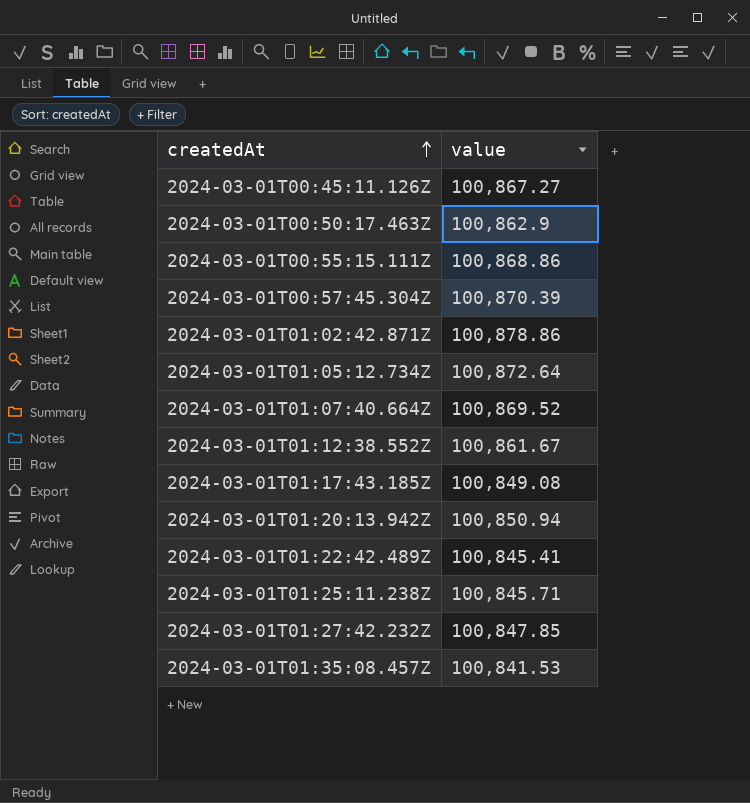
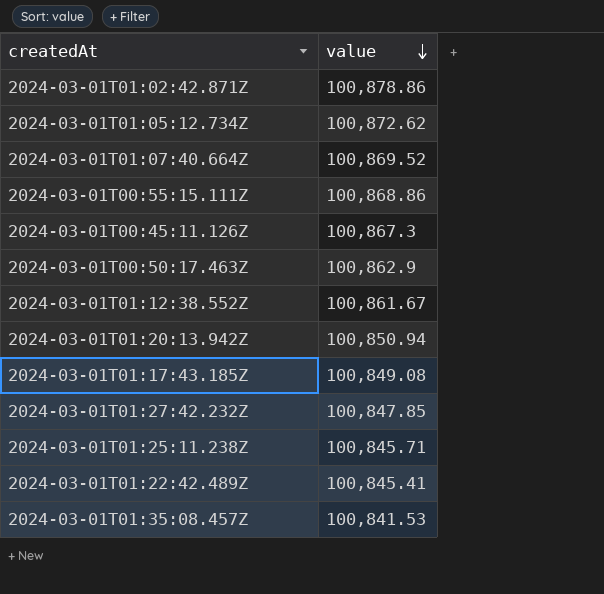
row order: createdAt ascending -> value descending
row 2024-03-01T00:57:45.304Z: 100,870.39 -> none
2024-03-01T01:05:12.734Z | value: 100,872.64 -> 100,872.62
2024-03-01T00:45:11.126Z | value: 100,867.27 -> 100,867.3

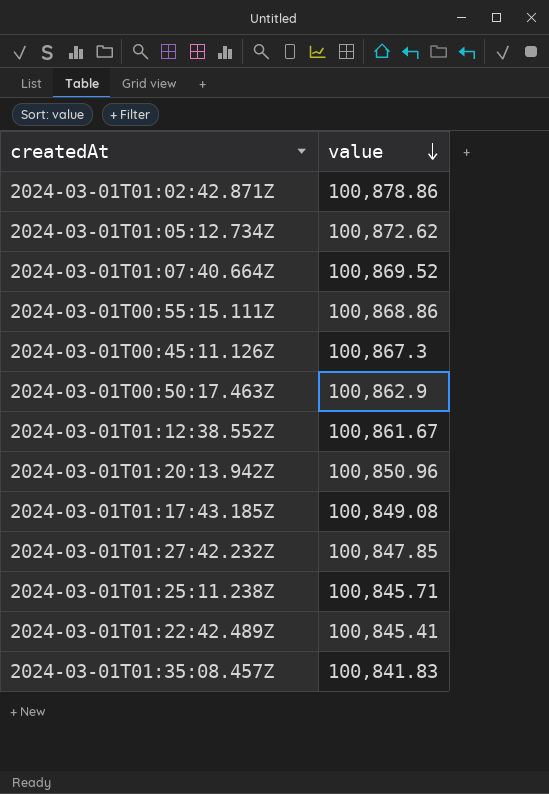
2024-03-01T01:20:13.942Z | value: 100,850.94 -> 100,850.96
2024-03-01T01:35:08.457Z | value: 100,841.53 -> 100,841.83

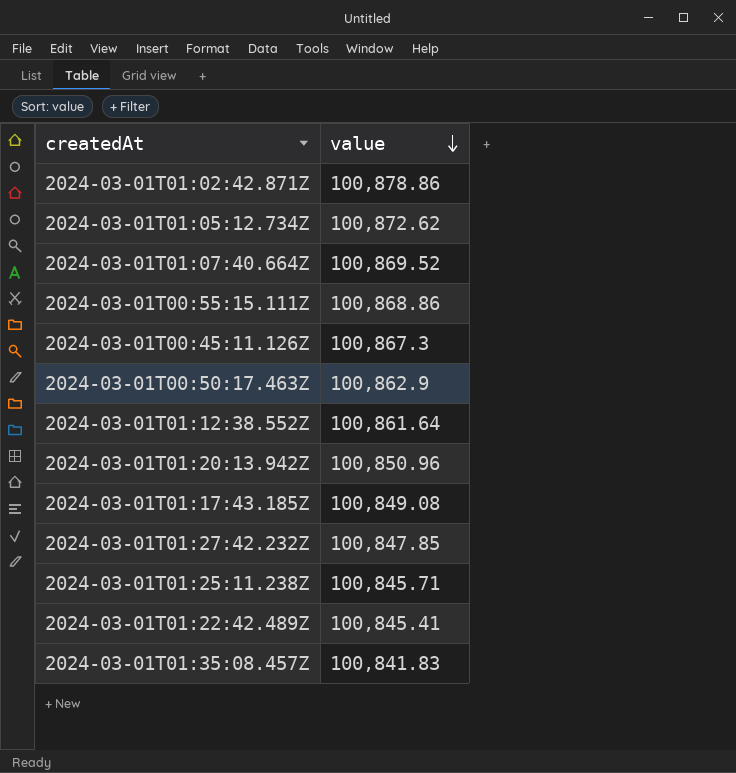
2024-03-01T01:12:38.552Z | value: 100,861.67 -> 100,861.64

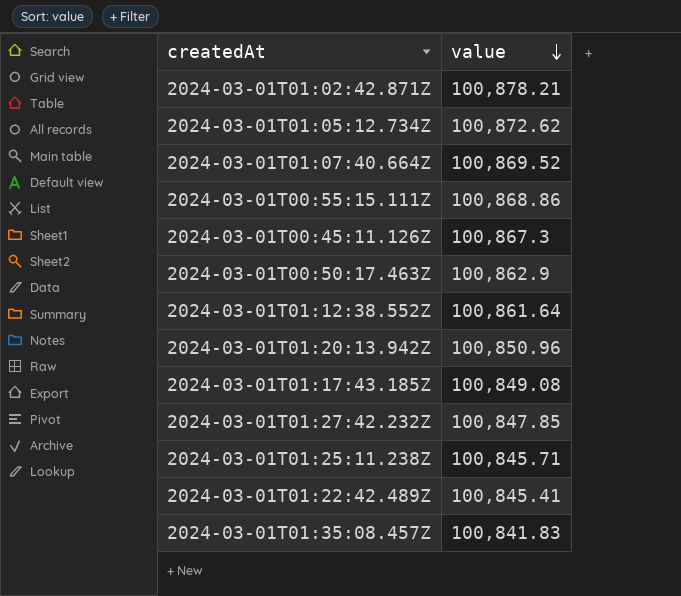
2024-03-01T01:02:42.871Z | value: 100,878.86 -> 100,878.21

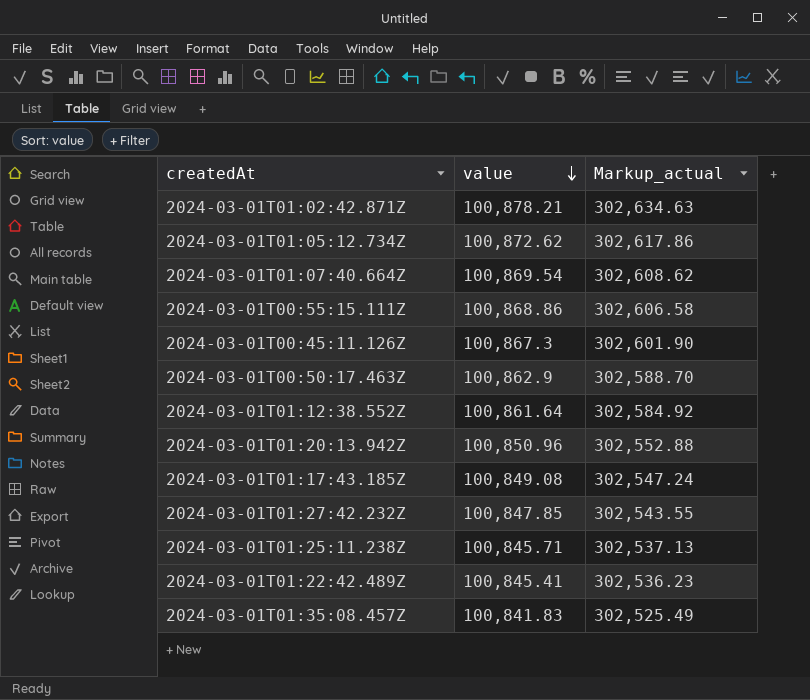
column Markup_actual | formula: none -> [value] * 3
2024-03-01T01:07:40.664Z | value: 100,869.52 -> 100,869.54

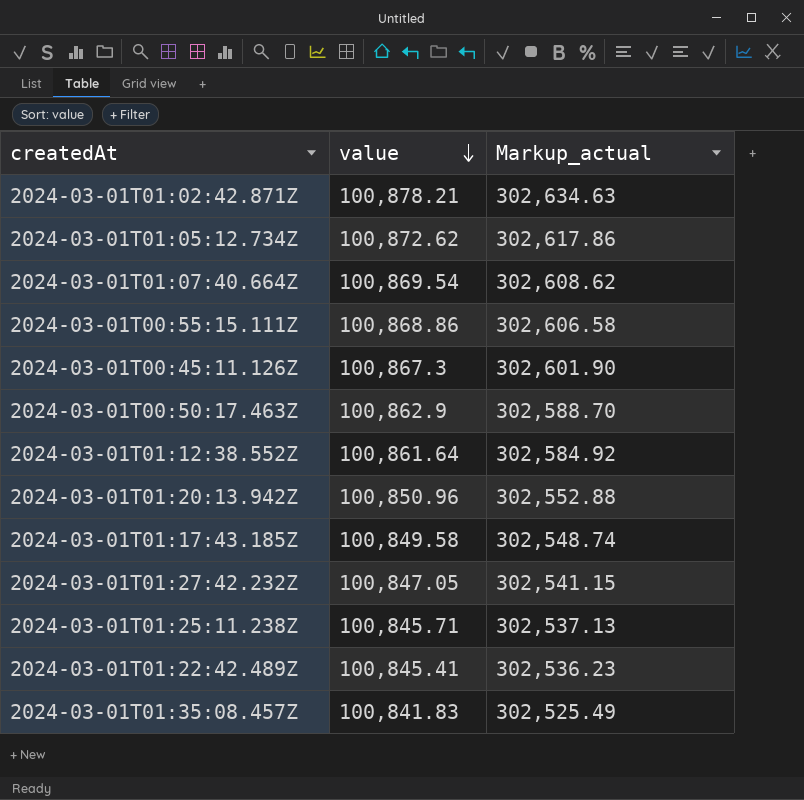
2024-03-01T01:17:43.185Z | value: 100,849.08 -> 100,849.58
2024-03-01T01:17:43.185Z | Markup_actual: 302,547.24 -> 302,548.74
2024-03-01T01:27:42.232Z | value: 100,847.85 -> 100,847.05
2024-03-01T01:27:42.232Z | Markup_actual: 302,543.55 -> 302,541.15

